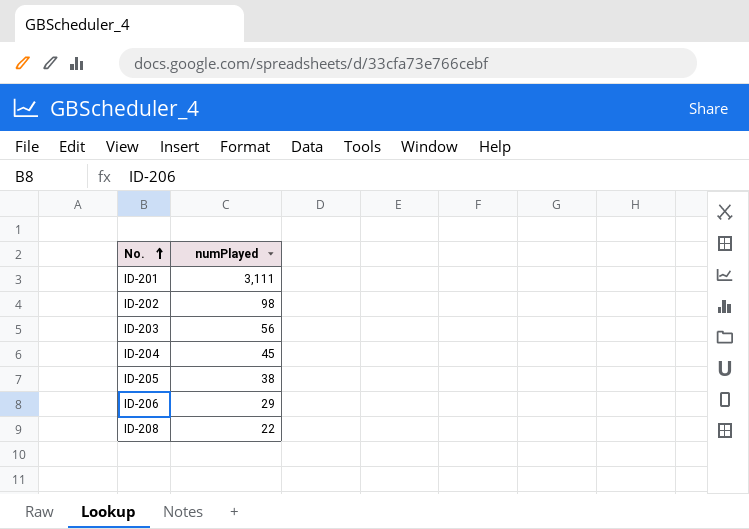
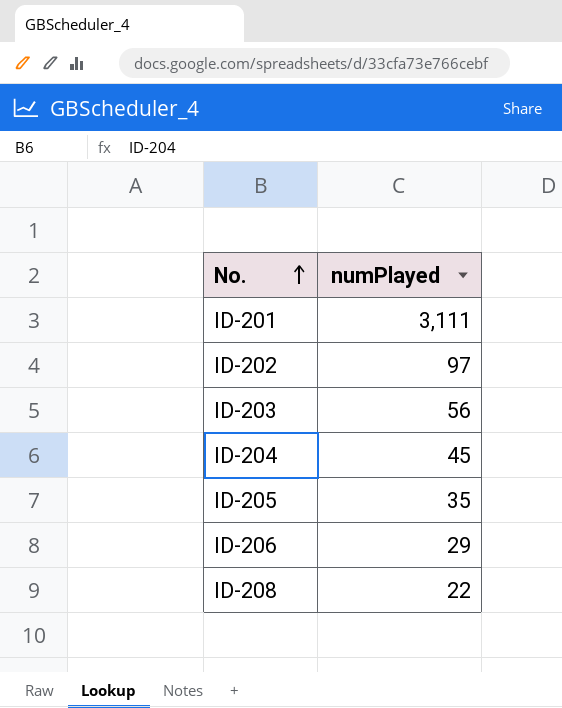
ID-202 | numPlayed: 98 -> 97
ID-205 | numPlayed: 38 -> 35

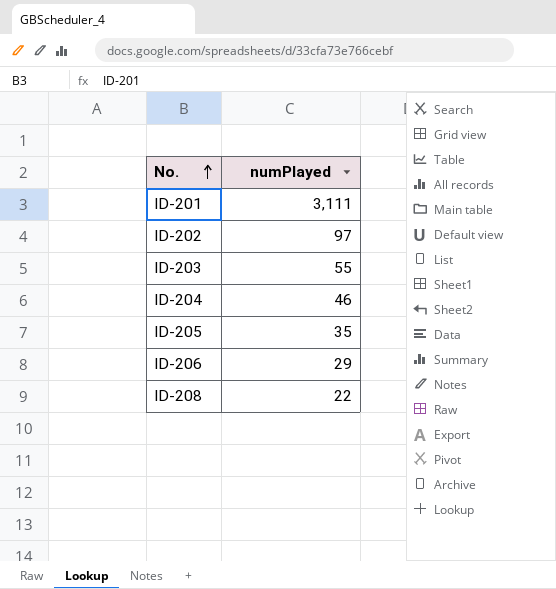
ID-203 | numPlayed: 56 -> 55
ID-204 | numPlayed: 45 -> 46

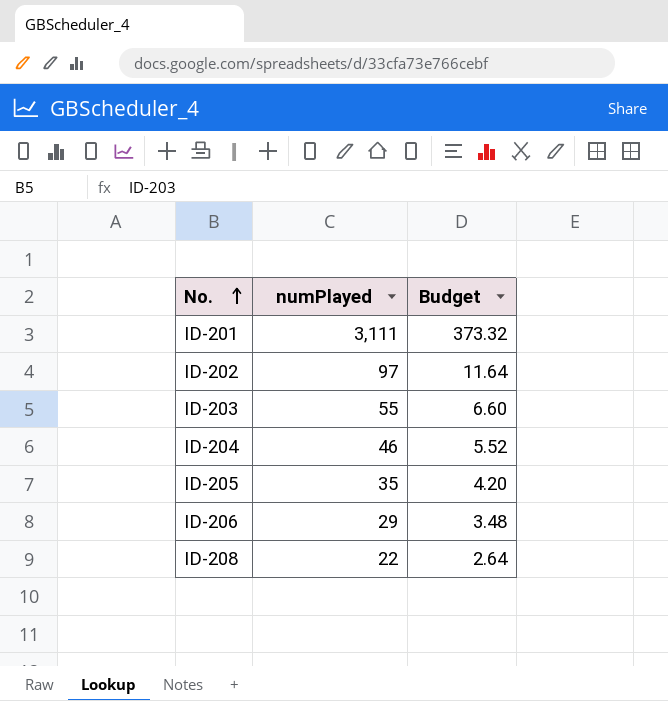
column Budget | formula: none -> [numPlayed] * 0.12

